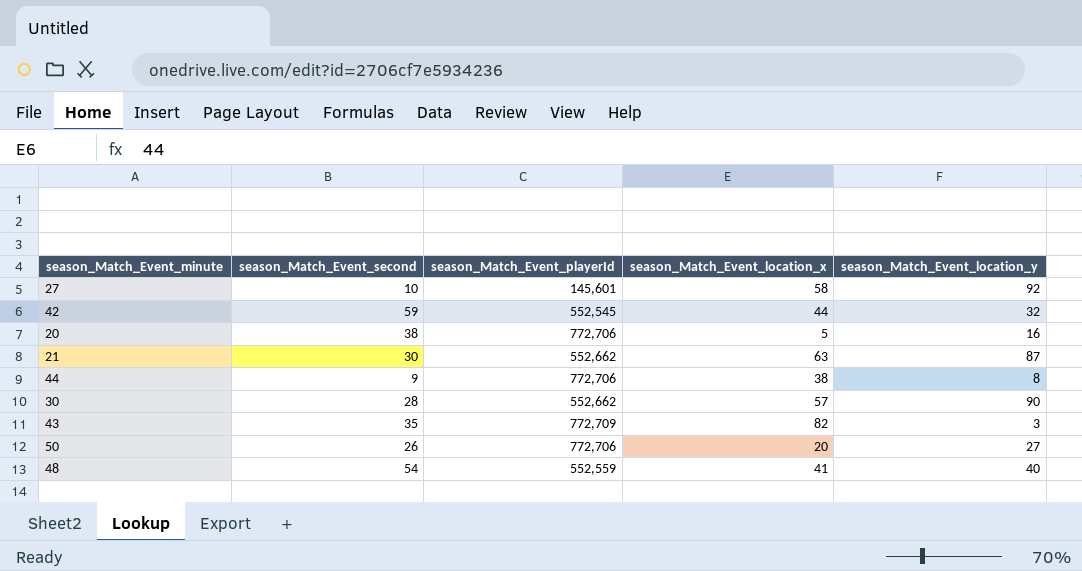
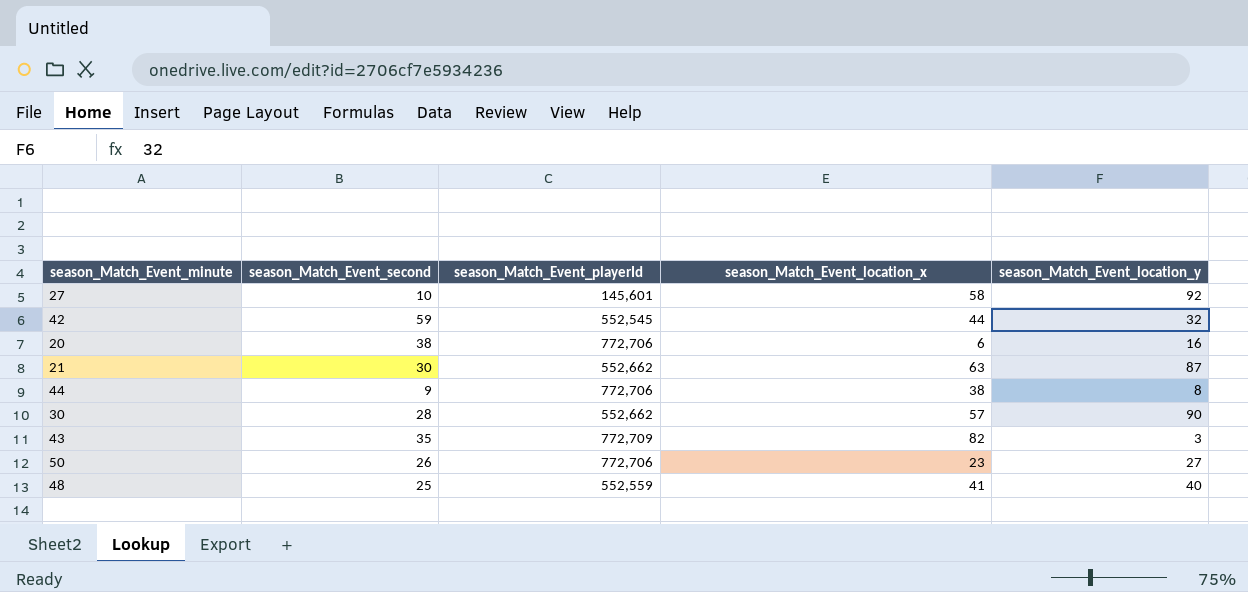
20 | season_Match_Event_location_x: 5 -> 6
50 | season_Match_Event_location_x: 20 -> 23
48 | season_Match_Event_second: 54 -> 25

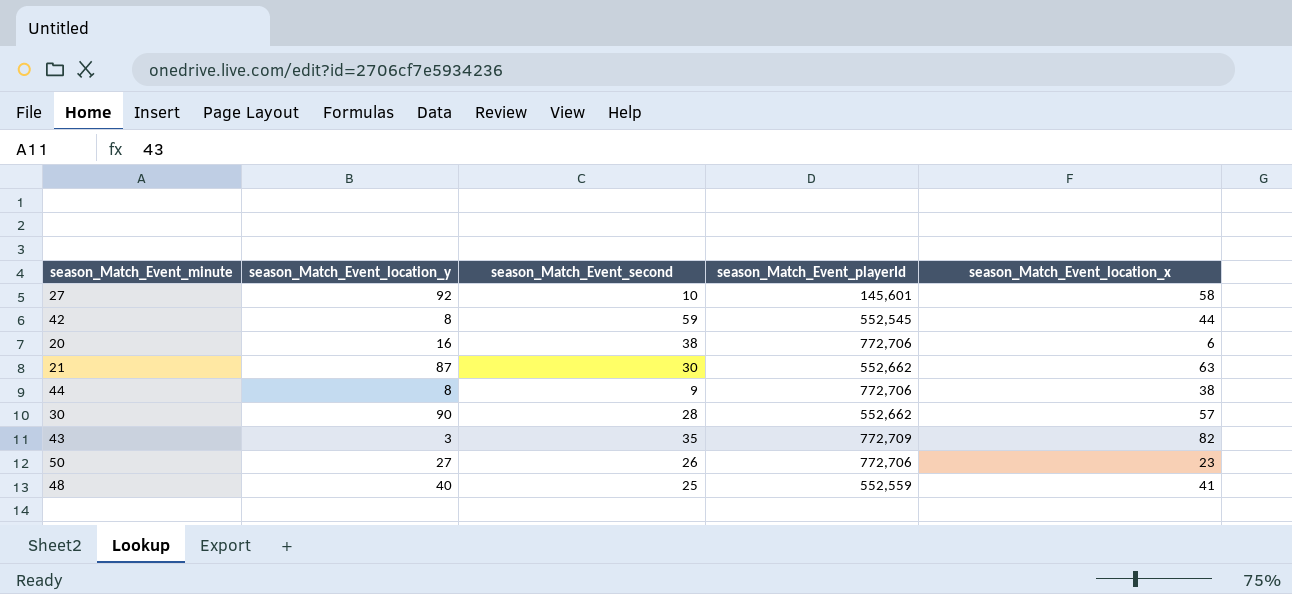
column season_Match_Event_location_y | position: 5 -> 2
42 | season_Match_Event_location_y: 32 -> 8

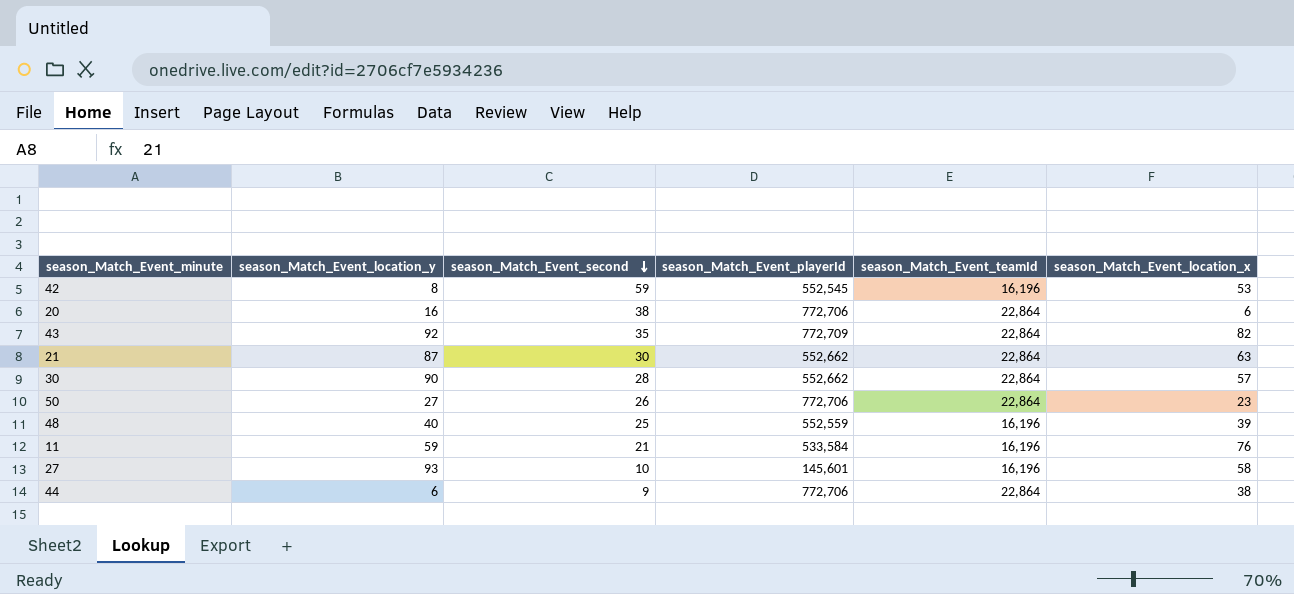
row order: none -> season_Match_Event_second descending
column season_Match_Event_teamId | position: none -> 5
42 | season_Match_Event_location_x: 44 -> 53
43 | season_Match_Event_location_y: 3 -> 92
48 | season_Match_Event_location_x: 41 -> 39
row 11: none -> 59 | 21 | 533,584 | 16,196 | 76
27 | season_Match_Event_location_y: 92 -> 93
44 | season_Match_Event_location_y: 8 -> 6

